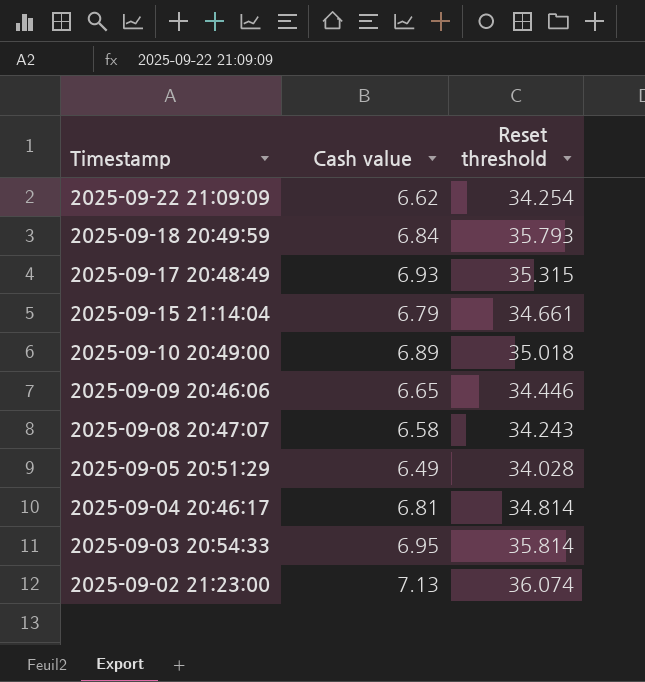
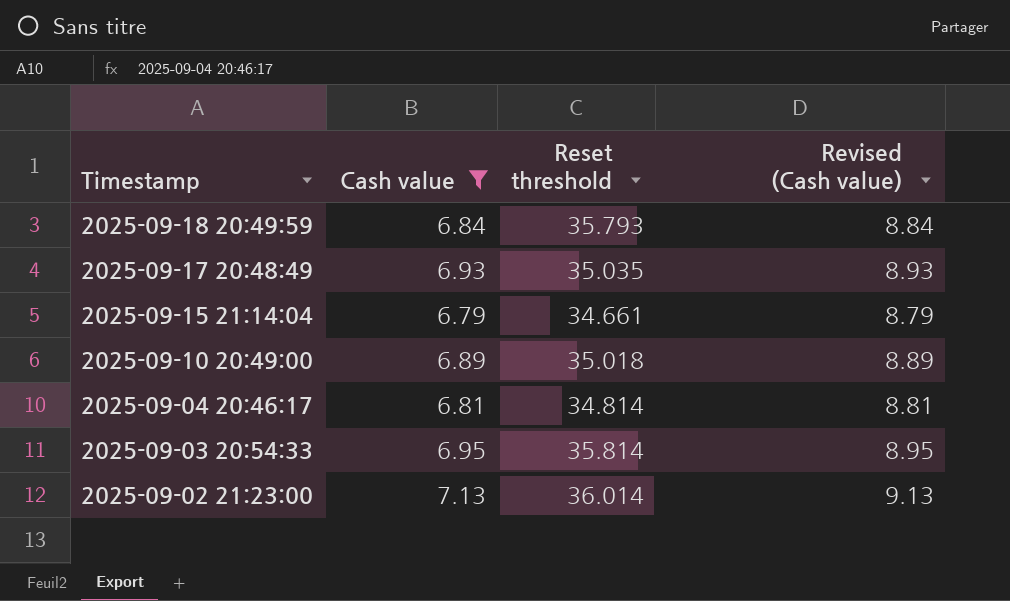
filter: none -> Cash value >= 6.79
column Revised (Cash value) | formula: none -> [Cash value] + 2
2025-09-17 20:48:49 | Reset threshold: 35.315 -> 35.035
2025-09-02 21:23:00 | Reset threshold: 36.074 -> 36.014

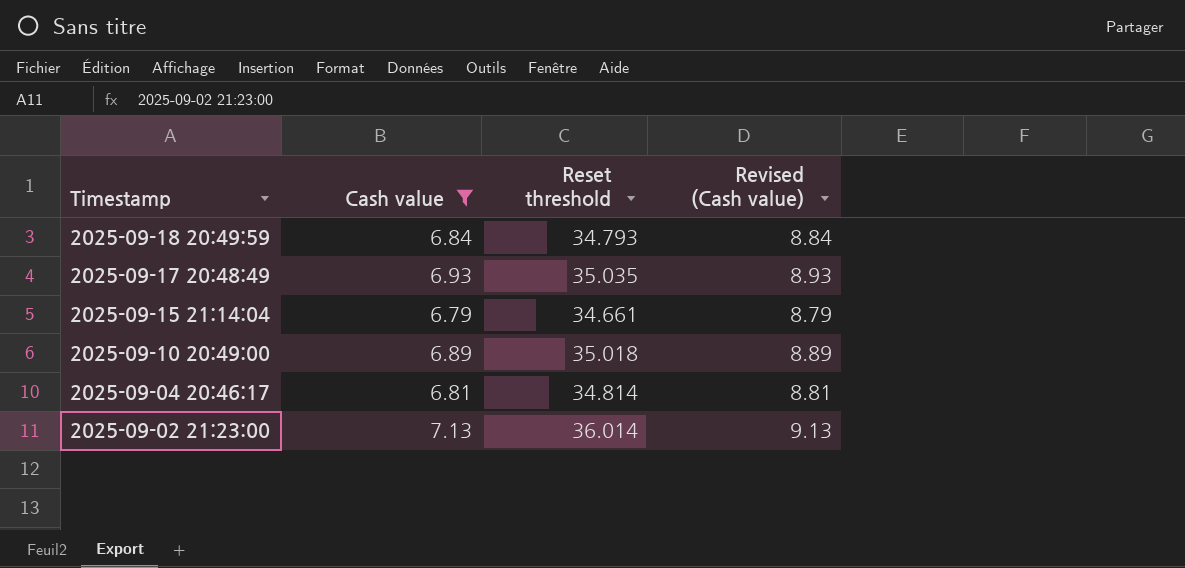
row 2025-09-03 20:54:33: 6.95 | 35.814 | 8.95 -> none
2025-09-18 20:49:59 | Reset threshold: 35.793 -> 34.793

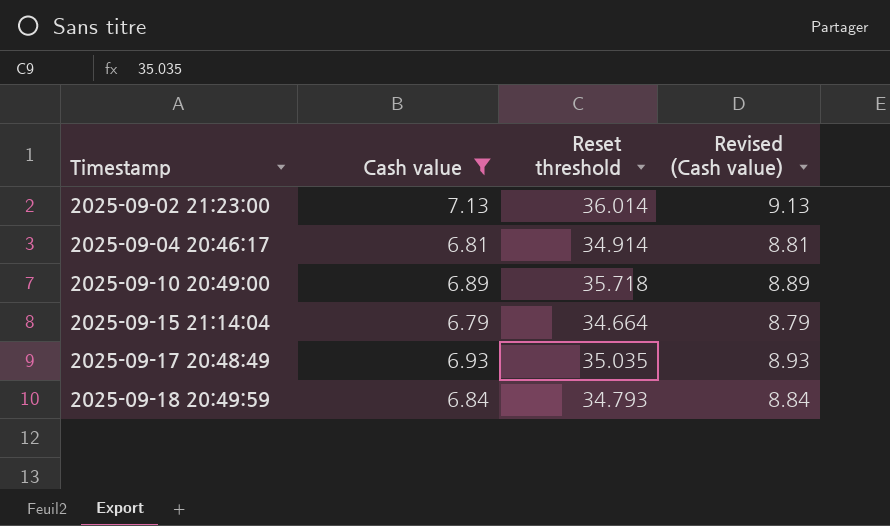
row order: Timestamp descending -> Timestamp ascending
2025-09-04 20:46:17 | Reset threshold: 34.814 -> 34.914
2025-09-10 20:49:00 | Reset threshold: 35.018 -> 35.718
2025-09-15 21:14:04 | Reset threshold: 34.661 -> 34.664

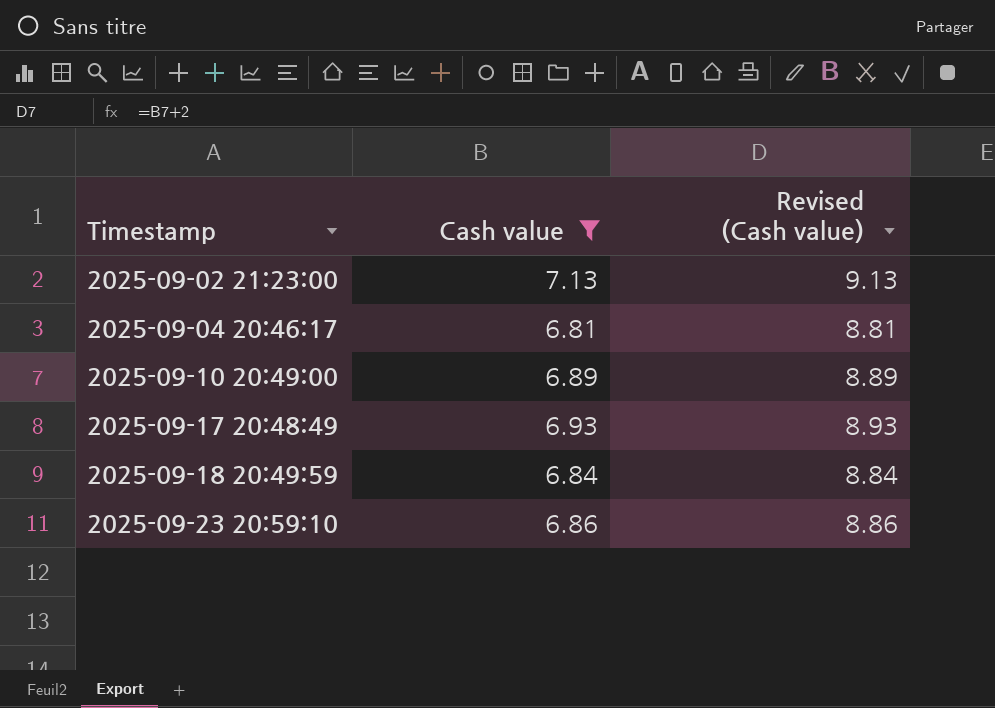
column Reset threshold | position: 3 -> none
row 2025-09-15 21:14:04: 6.79 | 34.664 | 8.79 -> none
row 2025-09-23 20:59:10: none -> 6.86 | 8.86

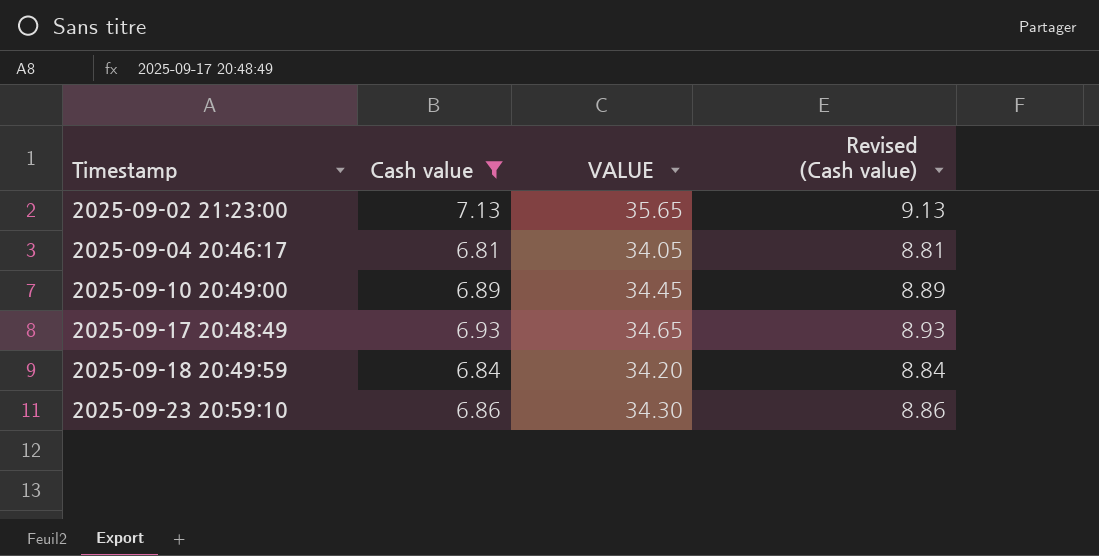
column VALUE | formula: none -> [Cash value] * 5

